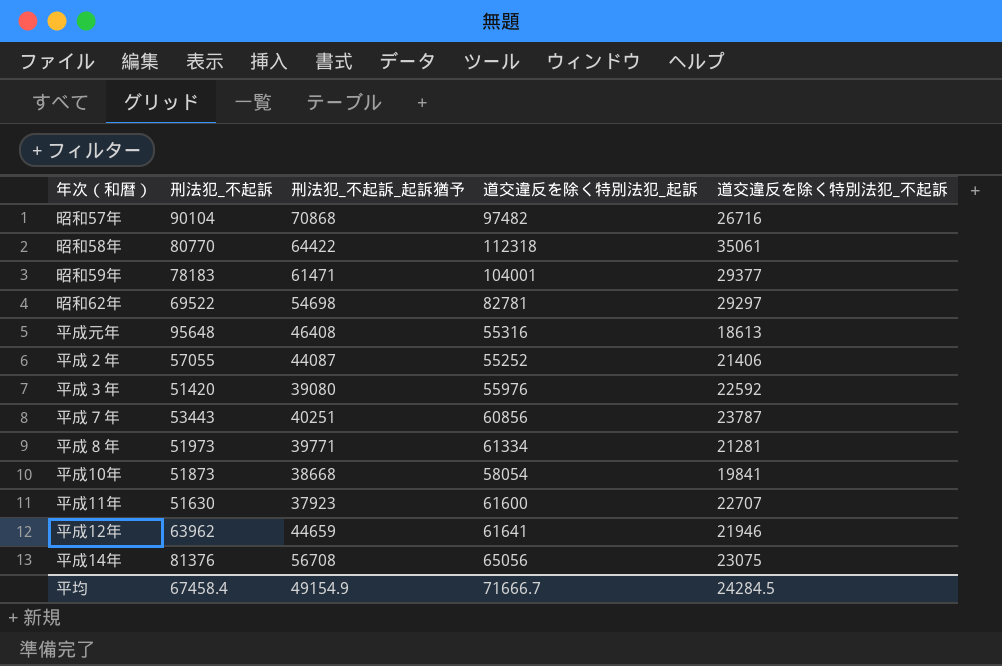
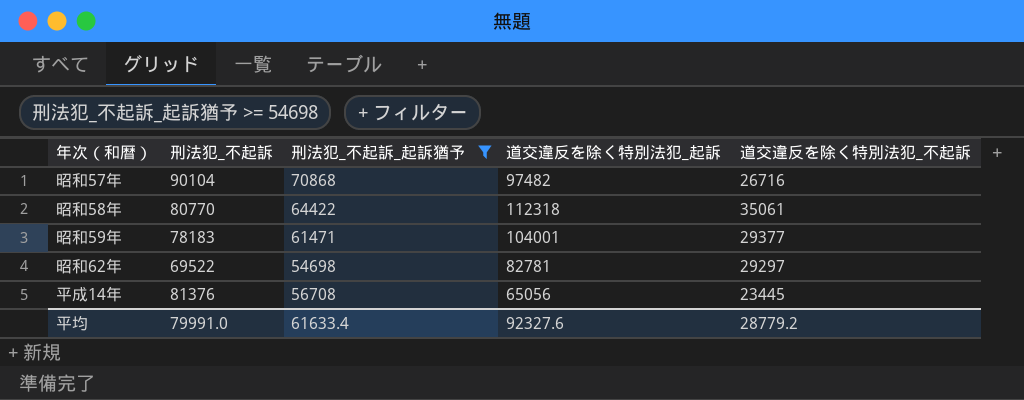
filter: none -> 刑法犯_不起訴_起訴猶予 >= 54698
平成14年 | 道交違反を除く特別法犯_不起訴: 23075 -> 23445
平均 | 刑法犯_不起訴: 67458.4 -> 79991.0
平均 | 刑法犯_不起訴_起訴猶予: 49154.9 -> 61633.4
平均 | 道交違反を除く特別法犯_起訴: 71666.7 -> 92327.6
平均 | 道交違反を除く特別法犯_不起訴: 24284.5 -> 28779.2

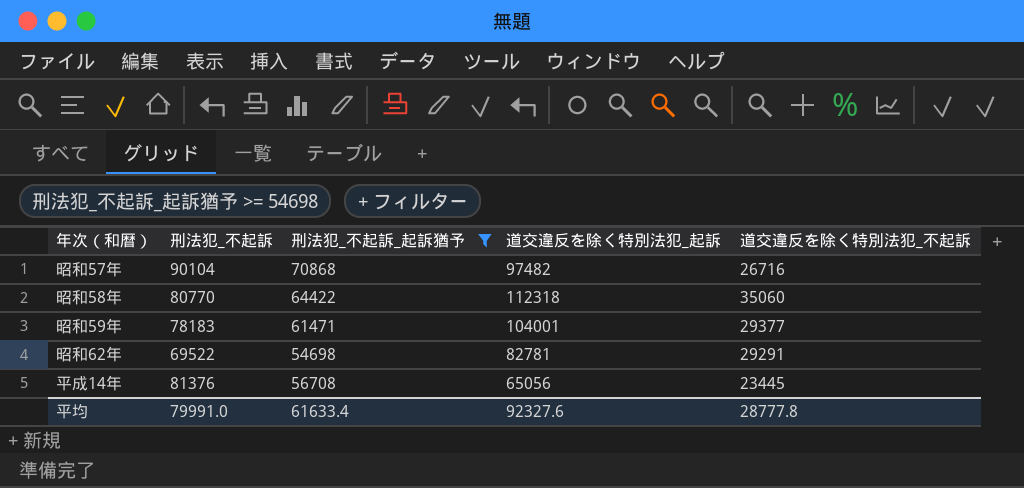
昭和58年 | 道交違反を除く特別法犯_不起訴: 35061 -> 35060
昭和62年 | 道交違反を除く特別法犯_不起訴: 29297 -> 29291
平均 | 道交違反を除く特別法犯_不起訴: 28779.2 -> 28777.8

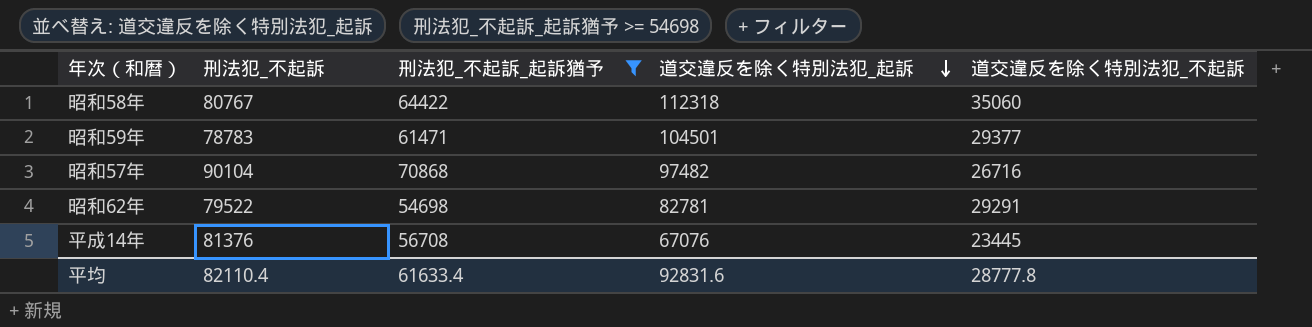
row order: none -> 道交違反を除く特別法犯_起訴 descending
昭和58年 | 刑法犯_不起訴: 80770 -> 80767
昭和59年 | 刑法犯_不起訴: 78183 -> 78783
昭和59年 | 道交違反を除く特別法犯_起訴: 104001 -> 104501
昭和62年 | 刑法犯_不起訴: 69522 -> 79522
平成14年 | 道交違反を除く特別法犯_起訴: 65056 -> 67076
平均 | 刑法犯_不起訴: 79991.0 -> 82110.4
平均 | 道交違反を除く特別法犯_起訴: 92327.6 -> 92831.6

